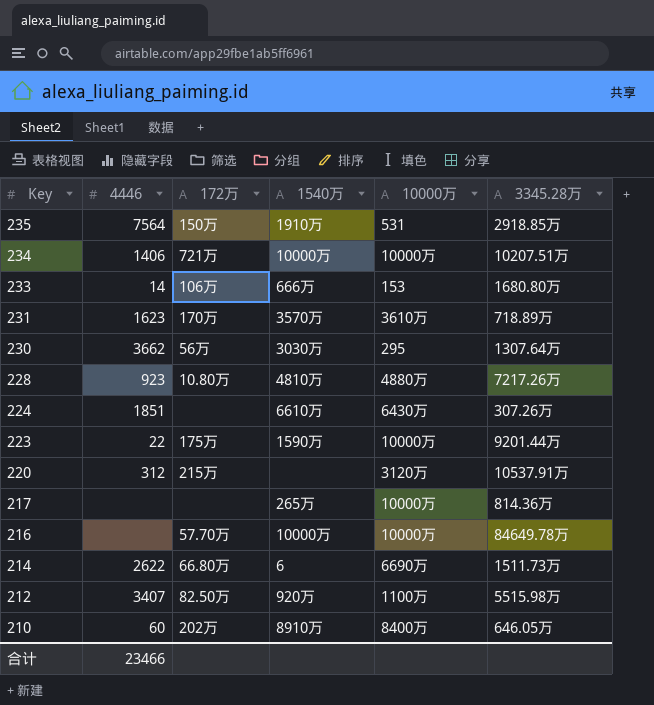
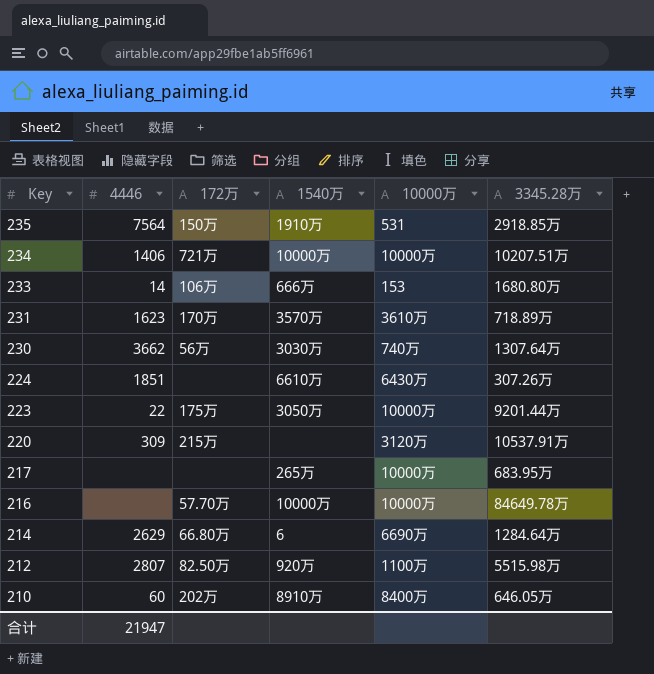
row 228: 923 | 10.80万 | 4810万 | 4880万 | 7217.26万 -> none
230 | 10000万: 295 -> 740万
223 | 1540万: 1590万 -> 3050万
220 | 4446: 312 -> 309
217 | 3345.28万: 814.36万 -> 683.95万
214 | 4446: 2622 -> 2629
214 | 3345.28万: 1511.73万 -> 1284.64万
212 | 4446: 3407 -> 2807
合计 | 4446: 23466 -> 21947

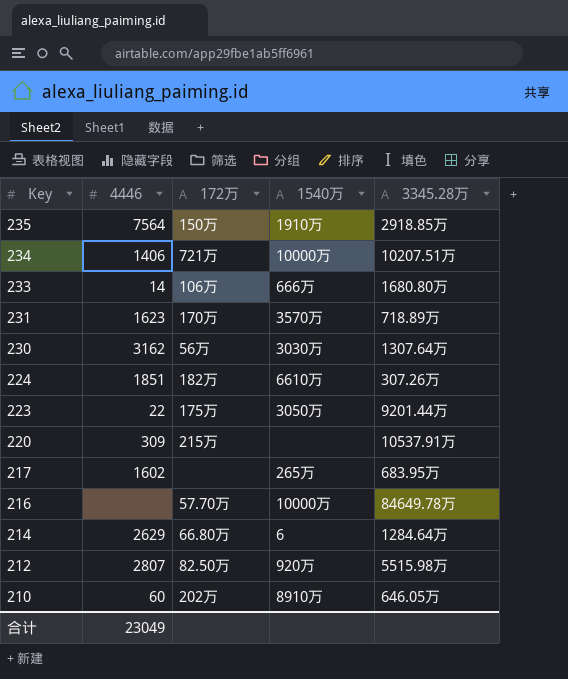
column 10000万 | position: 5 -> none
230 | 4446: 3662 -> 3162
224 | 172万: none -> 182万
217 | 4446: none -> 1602
合计 | 4446: 21947 -> 23049

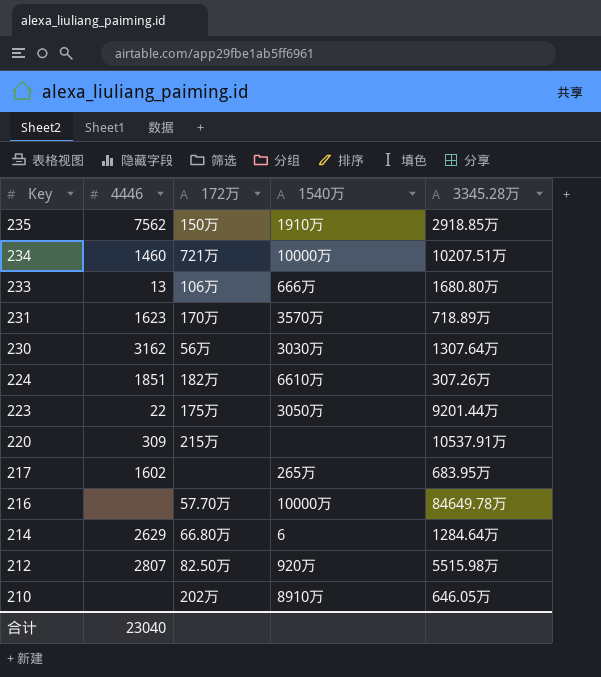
235 | 4446: 7564 -> 7562
234 | 4446: 1406 -> 1460
233 | 4446: 14 -> 13
210 | 4446: 60 -> none
合计 | 4446: 23049 -> 23040

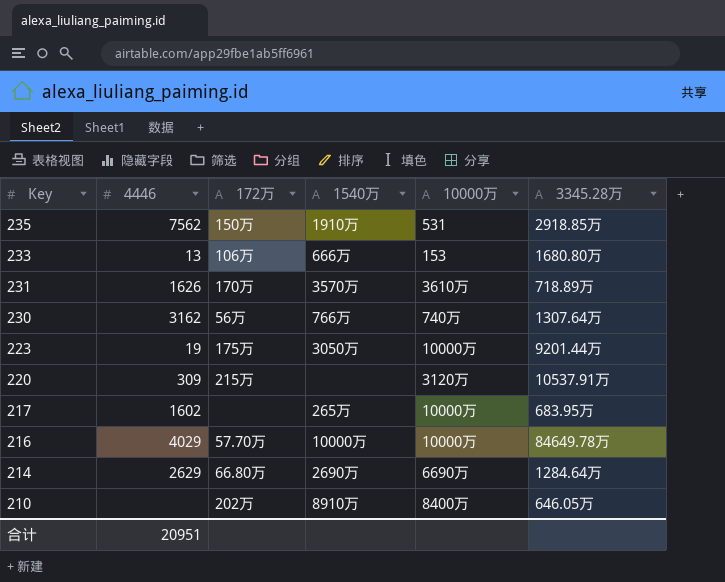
column 10000万 | position: none -> 5
row 234: 1460 | 721万 | 10000万 | 10207.51万 -> none
row 224: 1851 | 182万 | 6610万 | 307.26万 -> none
row 212: 2807 | 82.50万 | 920万 | 5515.98万 -> none
231 | 4446: 1623 -> 1626
230 | 1540万: 3030万 -> 766万
223 | 4446: 22 -> 19
216 | 4446: none -> 4029
214 | 1540万: 6 -> 2690万
合计 | 4446: 23040 -> 20951

